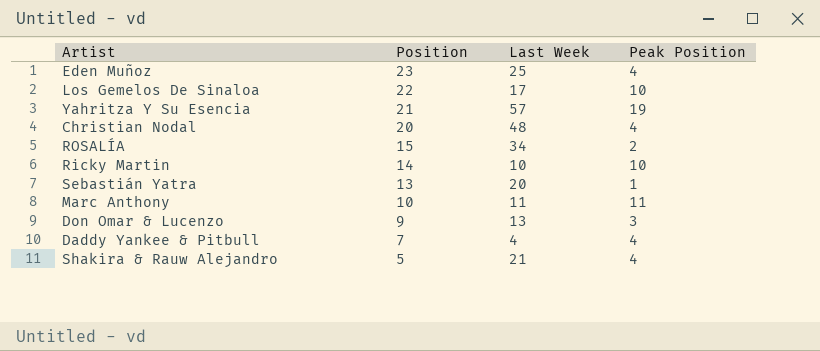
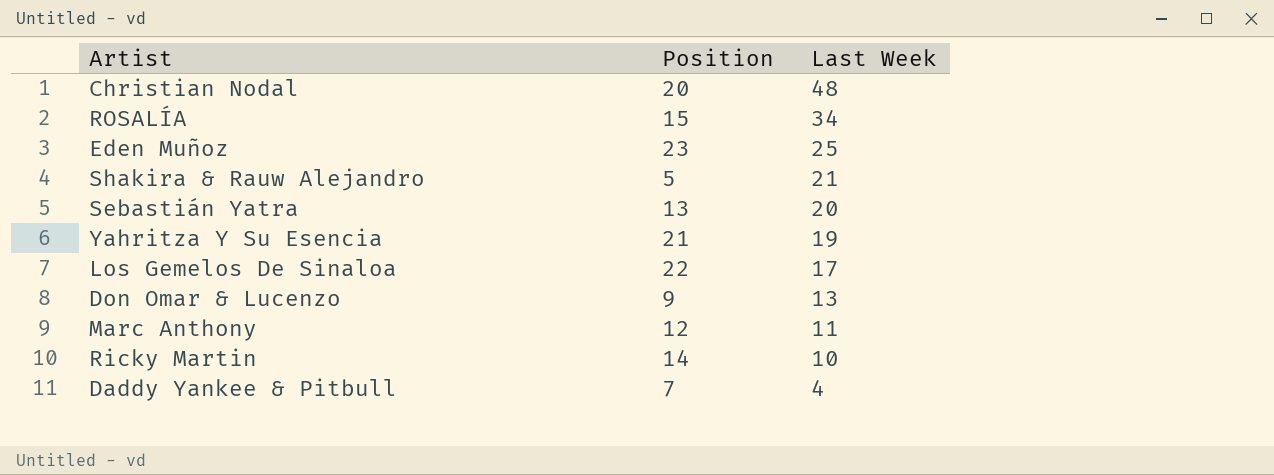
row order: Position descending -> Last Week descending
column Peak Position | position: 4 -> none
Yahritza Y Su Esencia | Last Week: 57 -> 19
Marc Anthony | Position: 10 -> 12

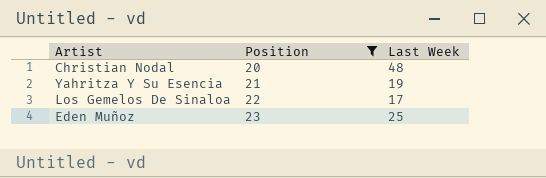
filter: none -> Position >= 20
row order: Last Week descending -> Position ascending

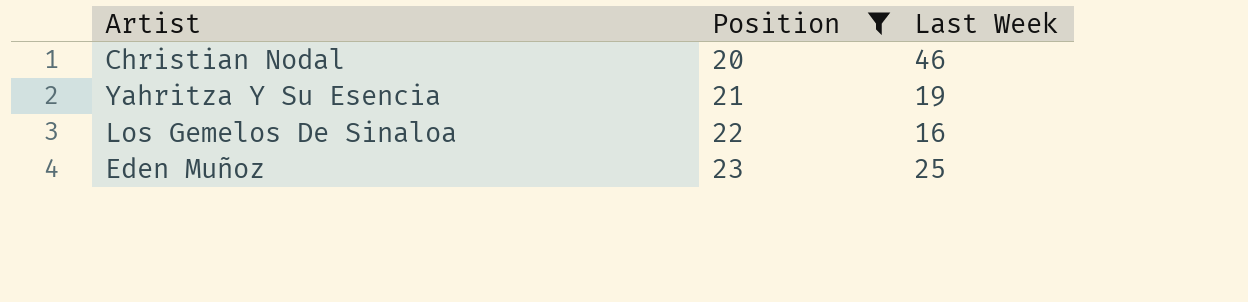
Christian Nodal | Last Week: 48 -> 46
Los Gemelos De Sinaloa | Last Week: 17 -> 16

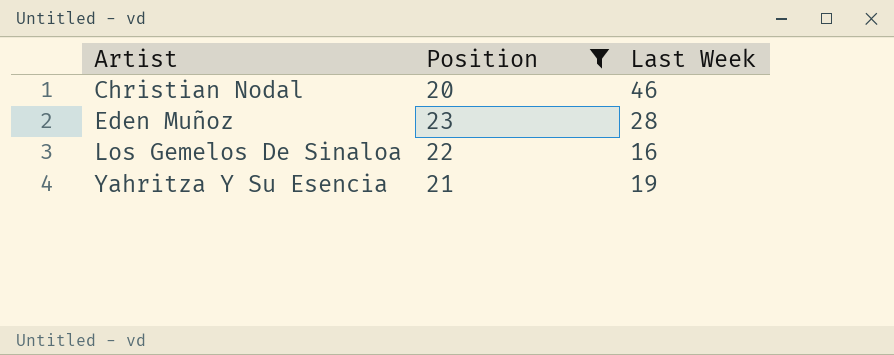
row order: Position ascending -> Artist ascending
Eden Muñoz | Last Week: 25 -> 28

